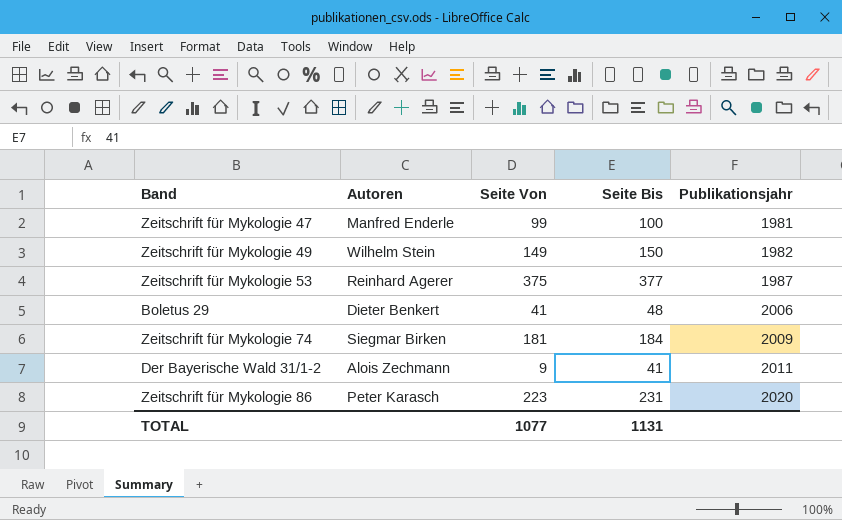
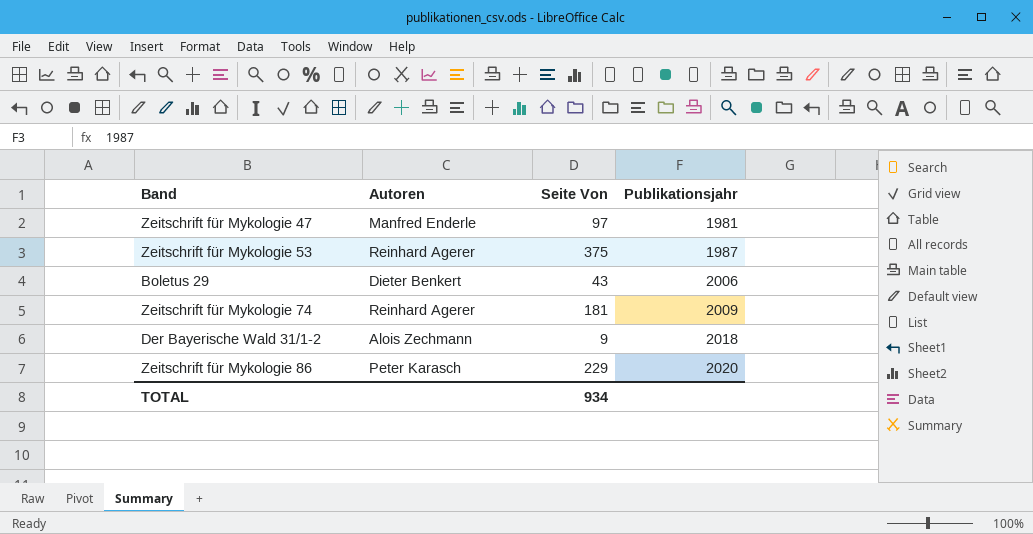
column Seite Bis | position: 4 -> none
row Zeitschrift für Mykologie 49: Wilhelm Stein | 149 | 150 | 1982 -> none
Zeitschrift für Mykologie 47 | Seite Von: 99 -> 97
Boletus 29 | Seite Von: 41 -> 43
Zeitschrift für Mykologie 74 | Autoren: Siegmar Birken -> Reinhard Agerer
Der Bayerische Wald 31/1-2 | Publikationsjahr: 2011 -> 2018
Zeitschrift für Mykologie 86 | Seite Von: 223 -> 229
TOTAL | Seite Von: 1077 -> 934

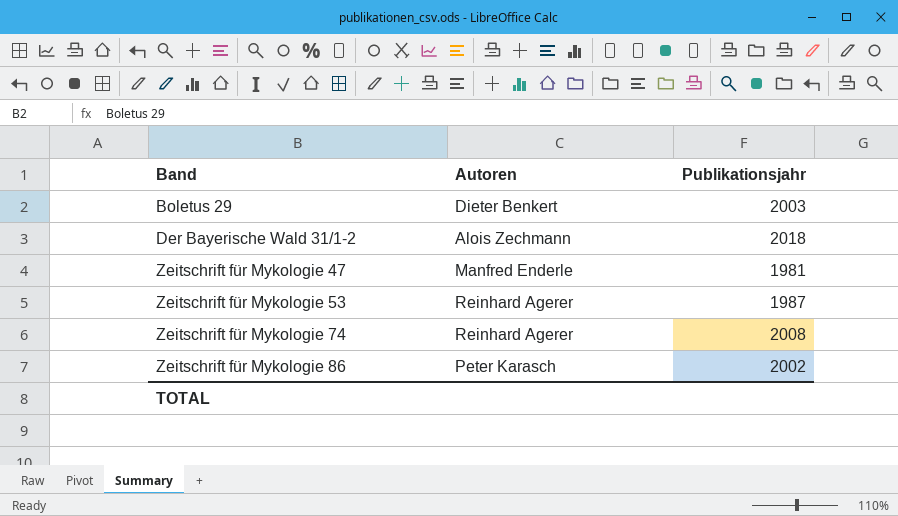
row order: Publikationsjahr ascending -> Band ascending
column Seite Von | position: 3 -> none
Boletus 29 | Publikationsjahr: 2006 -> 2003
Zeitschrift für Mykologie 74 | Publikationsjahr: 2009 -> 2008
Zeitschrift für Mykologie 86 | Publikationsjahr: 2020 -> 2002

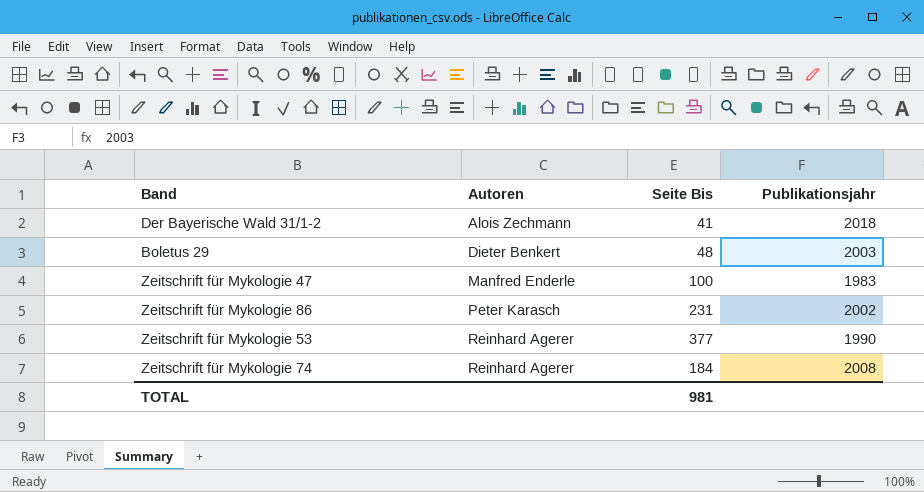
row order: Band ascending -> Autoren ascending
column Seite Bis | position: none -> 3
Zeitschrift für Mykologie 47 | Publikationsjahr: 1981 -> 1983
Zeitschrift für Mykologie 53 | Publikationsjahr: 1987 -> 1990

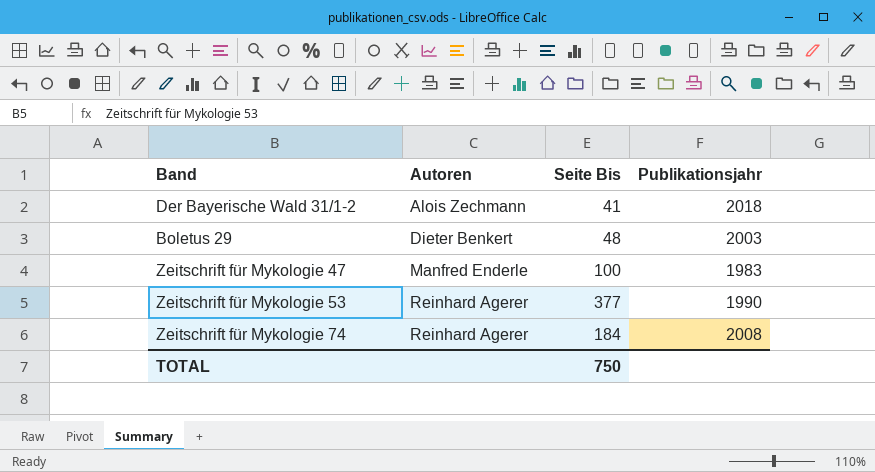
row Zeitschrift für Mykologie 86: Peter Karasch | 231 | 2002 -> none
TOTAL | Seite Bis: 981 -> 750

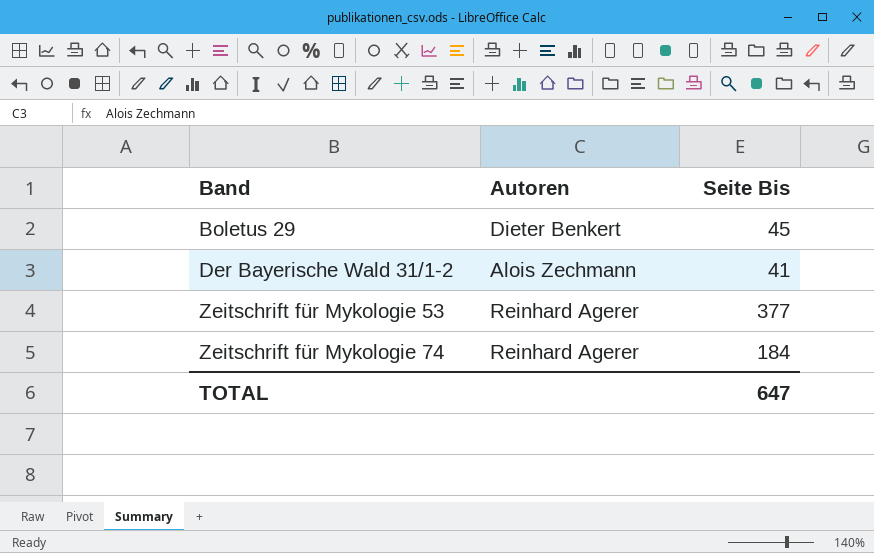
row order: Autoren ascending -> Band ascending
column Publikationsjahr | position: 4 -> none
row Zeitschrift für Mykologie 47: Manfred Enderle | 100 | 1983 -> none
Boletus 29 | Seite Bis: 48 -> 45
TOTAL | Seite Bis: 750 -> 647

